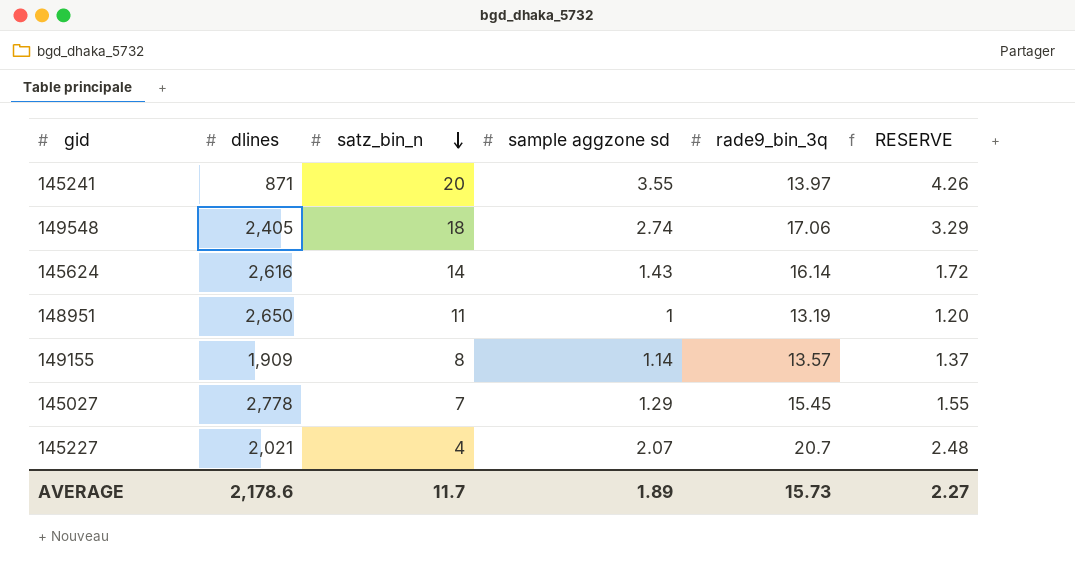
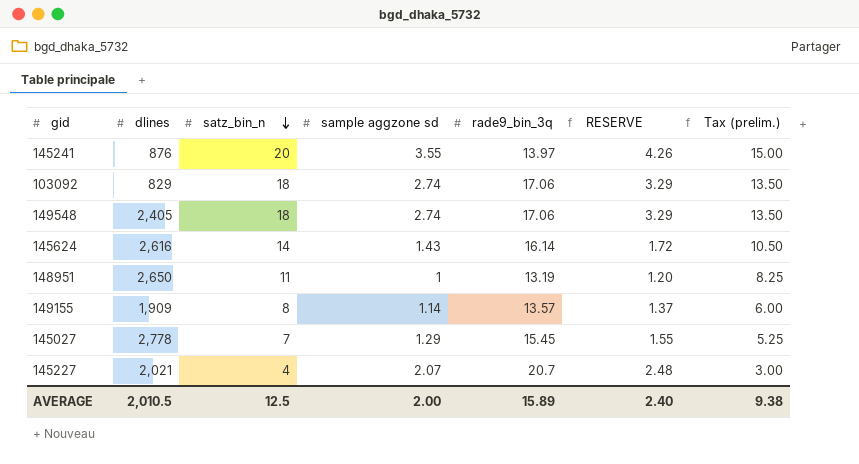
column Tax (prelim.) | formula: none -> [satz_bin_n] * 0.75
145241 | dlines: 871 -> 876
row 103092: none -> 829 | 18 | 2.74 | 17.06 | 3.29 | 13.50
AVERAGE | dlines: 2,178.6 -> 2,010.5
AVERAGE | satz_bin_n: 11.7 -> 12.5
AVERAGE | sample aggzone sd: 1.89 -> 2.00
AVERAGE | rade9_bin_3q: 15.73 -> 15.89
AVERAGE | RESERVE: 2.27 -> 2.40

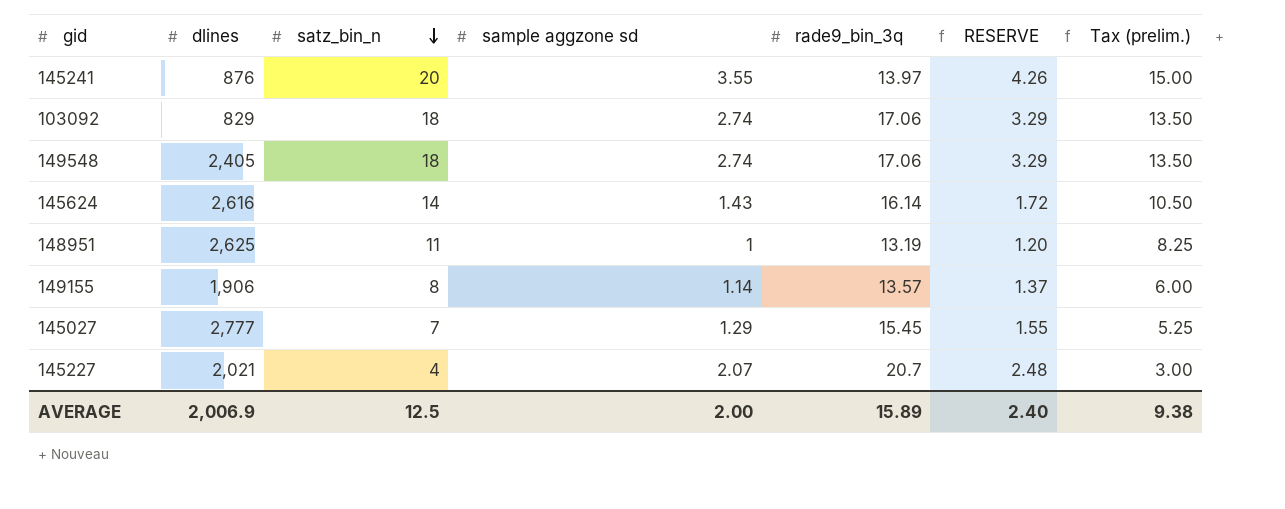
148951 | dlines: 2,650 -> 2,625
149155 | dlines: 1,909 -> 1,906
145027 | dlines: 2,778 -> 2,777
AVERAGE | dlines: 2,010.5 -> 2,006.9

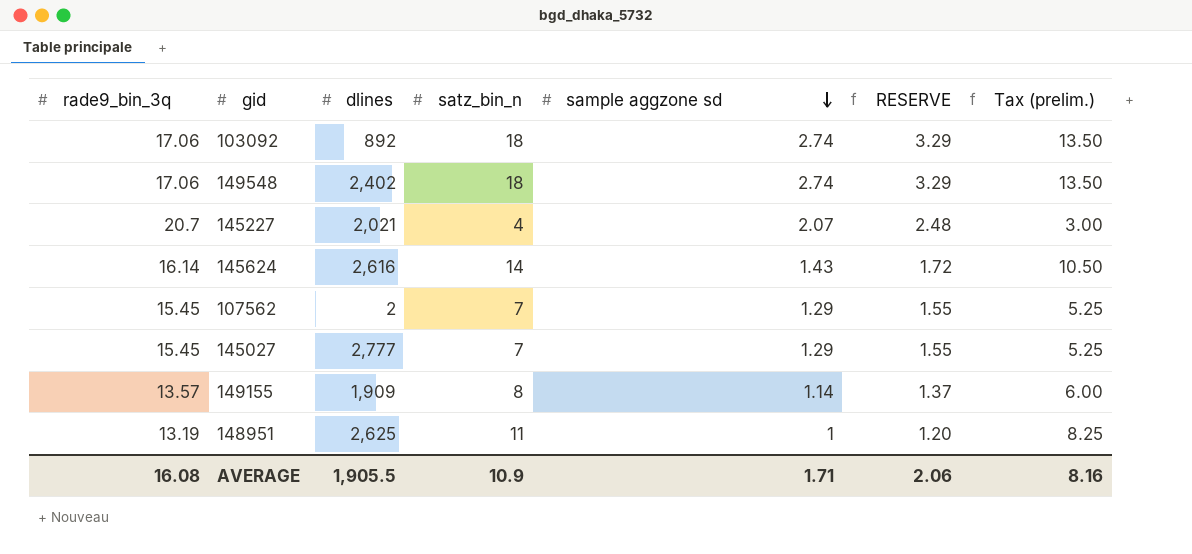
row order: satz_bin_n descending -> sample aggzone sd descending
column rade9_bin_3q | position: 5 -> 1
row 145241: 876 | 20 | 3.55 | 13.97 | 4.26 | 15.00 -> none
103092 | dlines: 829 -> 892
149548 | dlines: 2,405 -> 2,402
row 107562: none -> 15.45 | 2 | 7 | 1.29 | 1.55 | 5.25
149155 | dlines: 1,906 -> 1,909
AVERAGE | rade9_bin_3q: 15.89 -> 16.08
AVERAGE | dlines: 2,006.9 -> 1,905.5
AVERAGE | satz_bin_n: 12.5 -> 10.9
AVERAGE | sample aggzone sd: 2.00 -> 1.71
AVERAGE | RESERVE: 2.40 -> 2.06
AVERAGE | Tax (prelim.): 9.38 -> 8.16

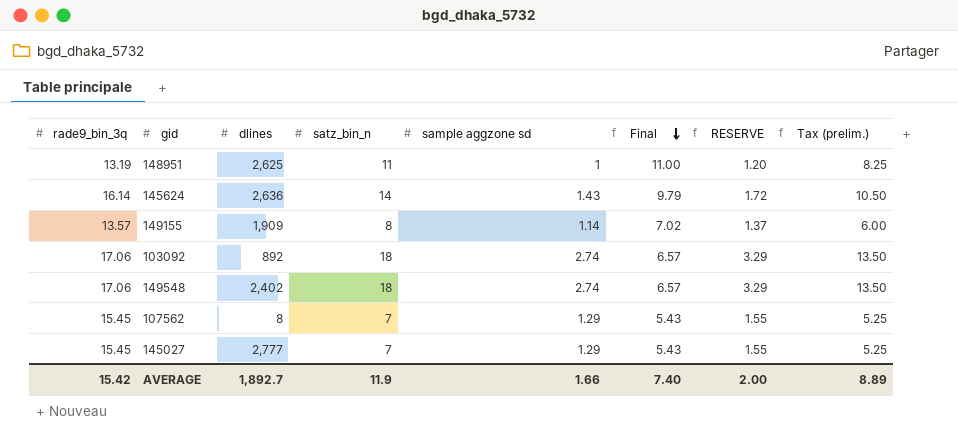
row order: sample aggzone sd descending -> Final descending
column Final | formula: none -> [satz_bin_n] / [sample aggzone sd]
row 145227: 20.7 | 2,021 | 4 | 2.07 | 2.48 | 3.00 -> none
145624 | dlines: 2,616 -> 2,636
107562 | dlines: 2 -> 8
AVERAGE | rade9_bin_3q: 16.08 -> 15.42
AVERAGE | dlines: 1,905.5 -> 1,892.7
AVERAGE | satz_bin_n: 10.9 -> 11.9
AVERAGE | sample aggzone sd: 1.71 -> 1.66
AVERAGE | RESERVE: 2.06 -> 2.00
AVERAGE | Tax (prelim.): 8.16 -> 8.89

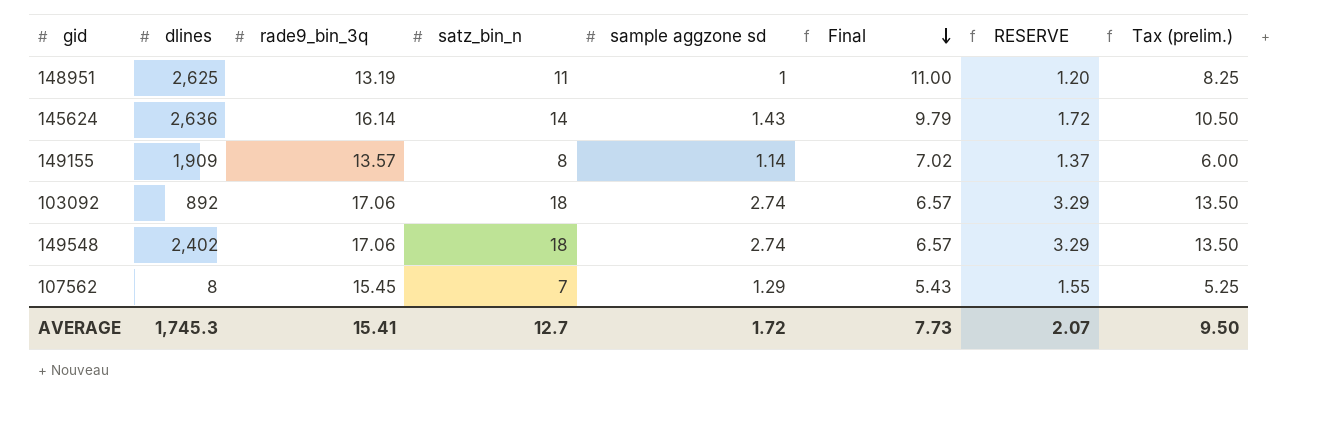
column rade9_bin_3q | position: 1 -> 3
row 145027: 15.45 | 2,777 | 7 | 1.29 | 5.43 | 1.55 | 5.25 -> none
AVERAGE | dlines: 1,892.7 -> 1,745.3
AVERAGE | rade9_bin_3q: 15.42 -> 15.41
AVERAGE | satz_bin_n: 11.9 -> 12.7
AVERAGE | sample aggzone sd: 1.66 -> 1.72
AVERAGE | Final: 7.40 -> 7.73
AVERAGE | RESERVE: 2.00 -> 2.07
AVERAGE | Tax (prelim.): 8.89 -> 9.50

